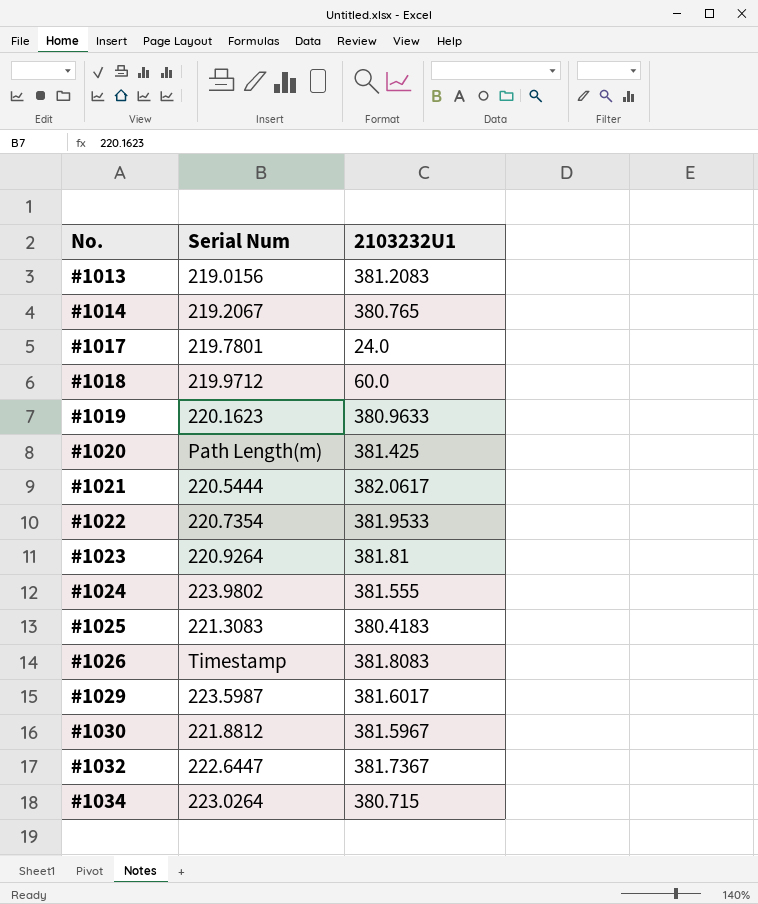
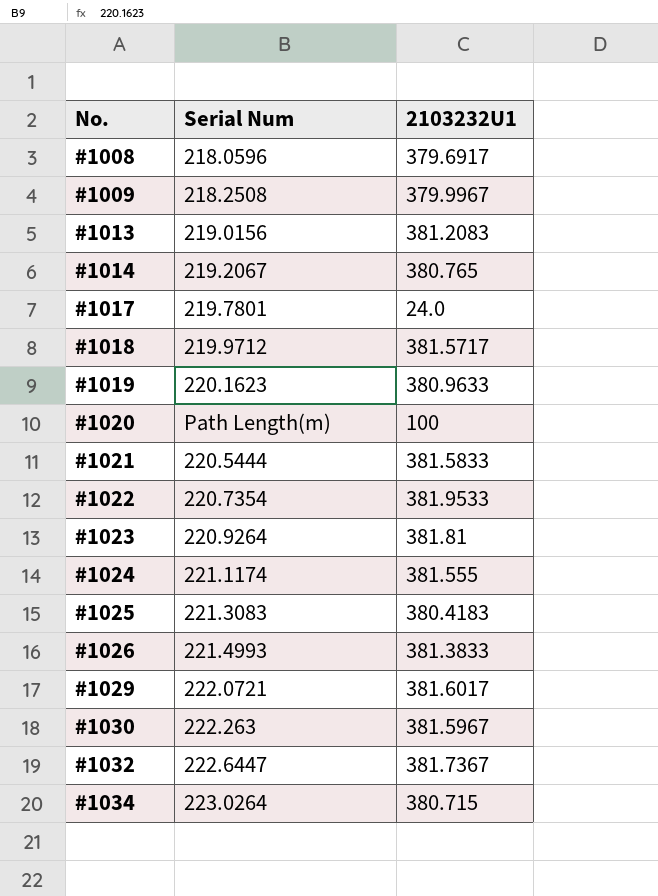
row #1008: none -> 218.0596 | 379.6917
row #1009: none -> 218.2508 | 379.9967
#1018 | 2103232U1: 60.0 -> 381.5717
#1020 | 2103232U1: 381.425 -> 100
#1021 | 2103232U1: 382.0617 -> 381.5833
#1024 | Serial Num: 223.9802 -> 221.1174
#1026 | Serial Num: Timestamp -> 221.4993
#1026 | 2103232U1: 381.8083 -> 381.3833
#1029 | Serial Num: 223.5987 -> 222.0721
#1030 | Serial Num: 221.8812 -> 222.263

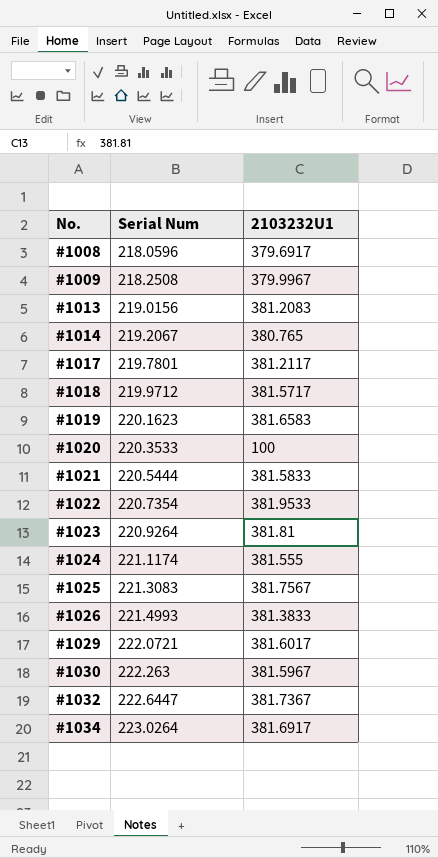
#1017 | 2103232U1: 24.0 -> 381.2117
#1019 | 2103232U1: 380.9633 -> 381.6583
#1020 | Serial Num: Path Length(m) -> 220.3533
#1025 | 2103232U1: 380.4183 -> 381.7567
#1034 | 2103232U1: 380.715 -> 381.6917

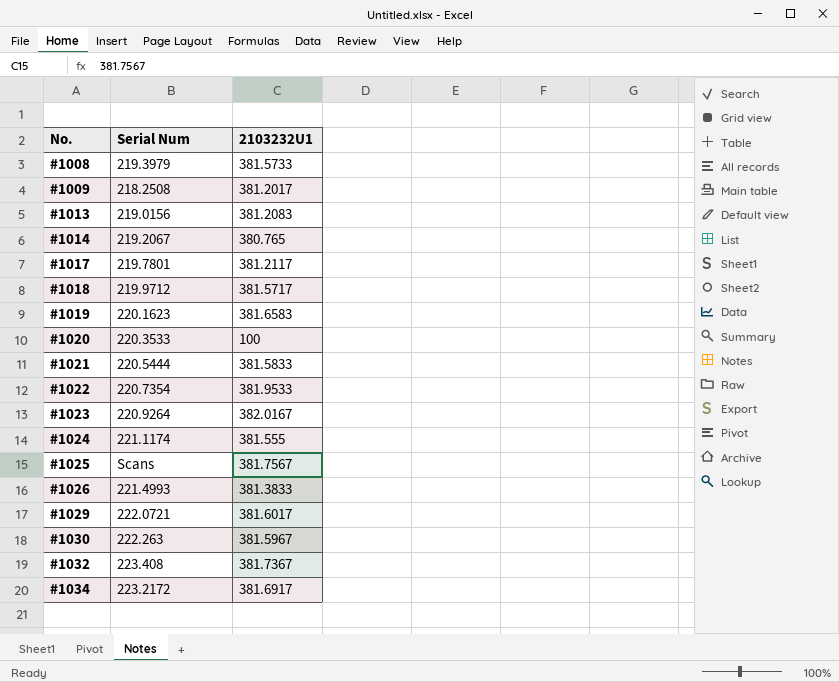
#1008 | Serial Num: 218.0596 -> 219.3979
#1008 | 2103232U1: 379.6917 -> 381.5733
#1009 | 2103232U1: 379.9967 -> 381.2017
#1023 | 2103232U1: 381.81 -> 382.0167
#1025 | Serial Num: 221.3083 -> Scans
#1032 | Serial Num: 222.6447 -> 223.408
#1034 | Serial Num: 223.0264 -> 223.2172

